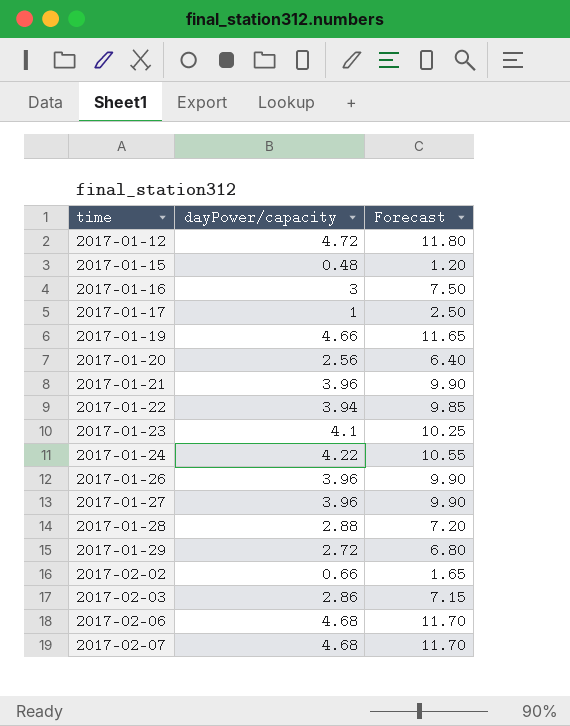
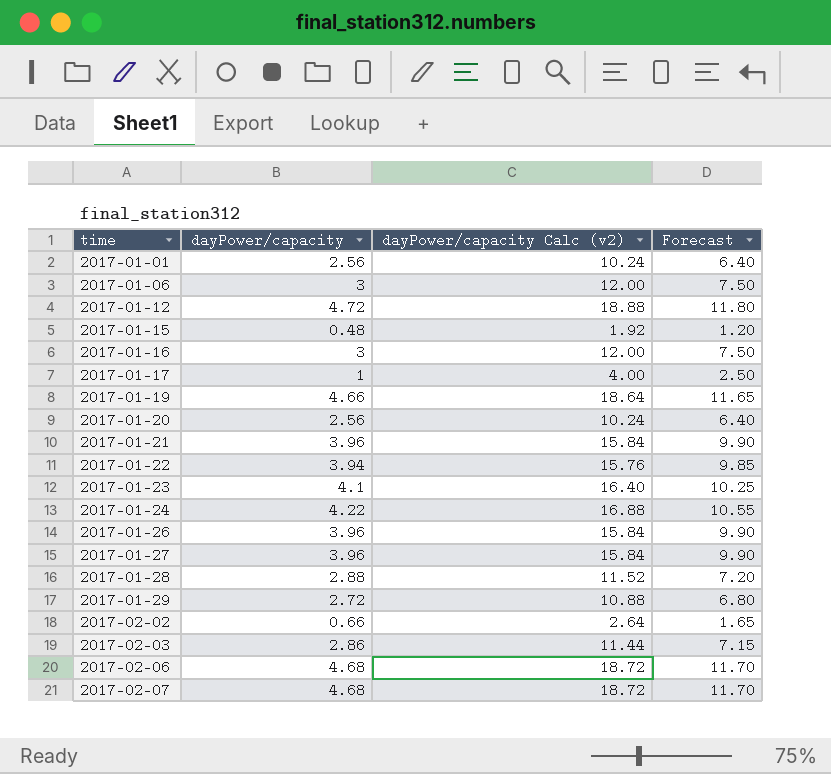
column dayPower/capacity Calc (v2) | formula: none -> [dayPower/capacity] * 4
row 2017-01-01: none -> 2.56 | 10.24 | 6.40
row 2017-01-06: none -> 3 | 12.00 | 7.50

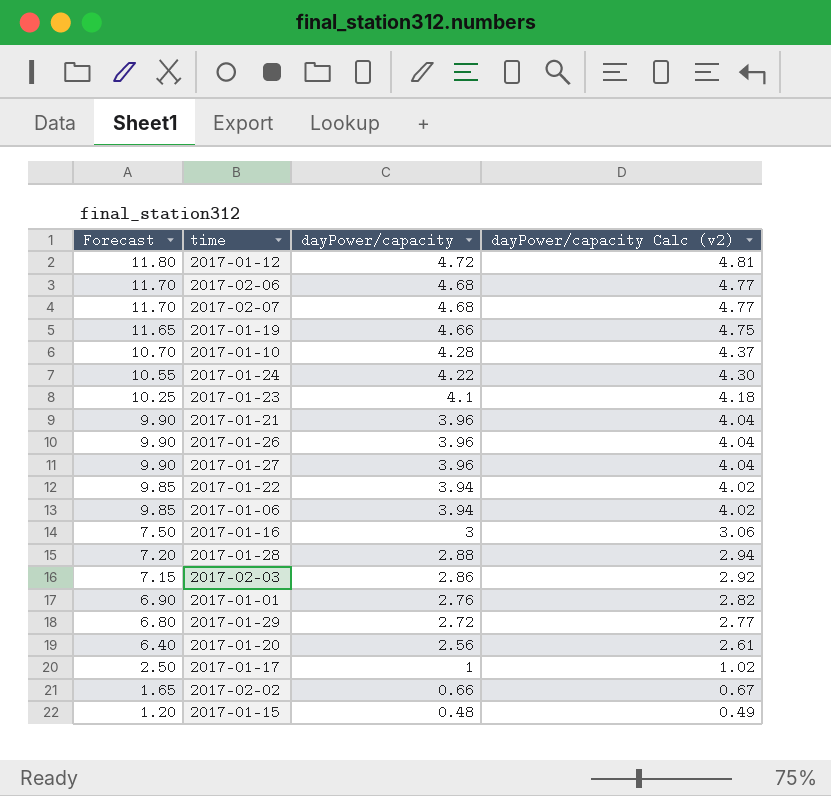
row order: time ascending -> Forecast descending
column Forecast | position: 4 -> 1
column dayPower/capacity Calc (v2) | formula: [dayPower/capacity] * 4 -> [dayPower/capacity] * 1.02
row 2017-01-10: none -> 10.70 | 4.28 | 4.37
2017-01-06 | Forecast: 7.50 -> 9.85
2017-01-06 | dayPower/capacity: 3 -> 3.94
2017-01-01 | Forecast: 6.40 -> 6.90
2017-01-01 | dayPower/capacity: 2.56 -> 2.76

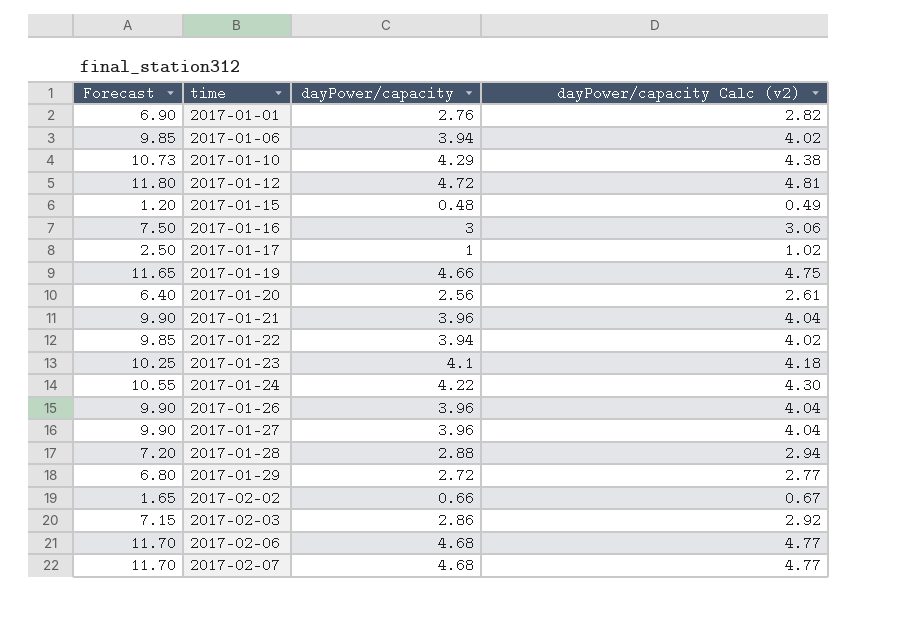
row order: Forecast descending -> time ascending
2017-01-10 | Forecast: 10.70 -> 10.73
2017-01-10 | dayPower/capacity: 4.28 -> 4.29
2017-01-10 | dayPower/capacity Calc (v2): 4.37 -> 4.38

